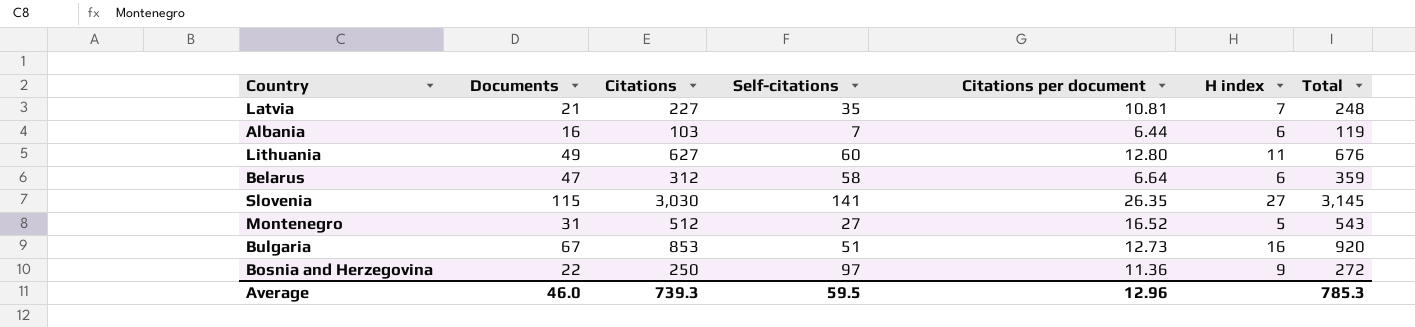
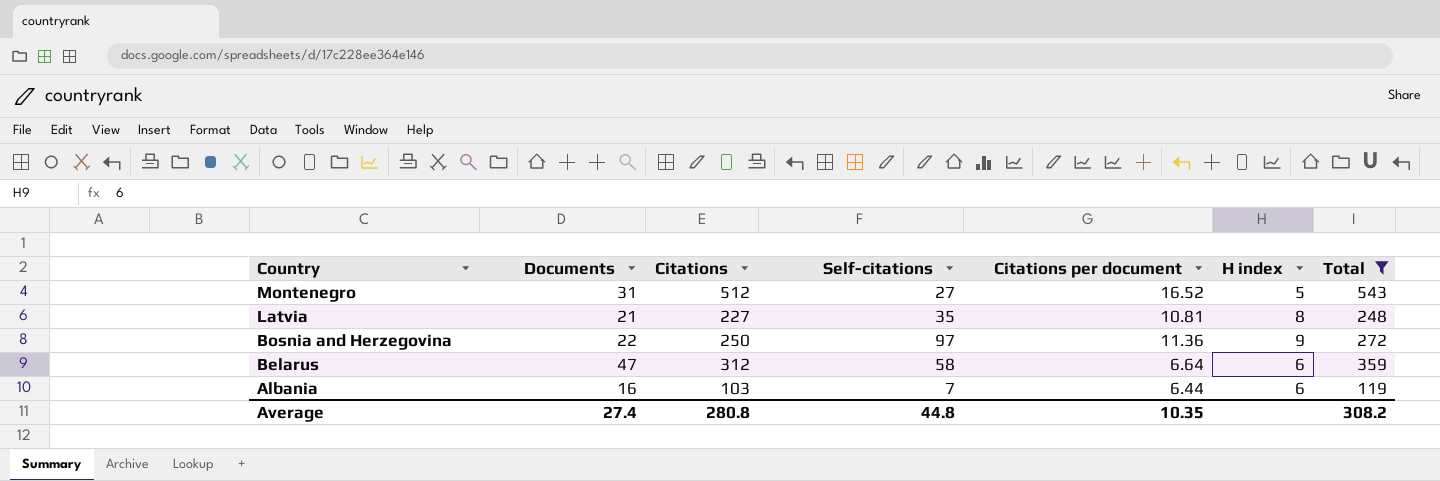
filter: none -> Total <= 543
row order: none -> Country descending
Latvia | H index: 7 -> 8
Average | Documents: 46.0 -> 27.4
Average | Citations: 739.3 -> 280.8
Average | Self-citations: 59.5 -> 44.8
Average | Citations per document: 12.96 -> 10.35
Average | Total: 785.3 -> 308.2

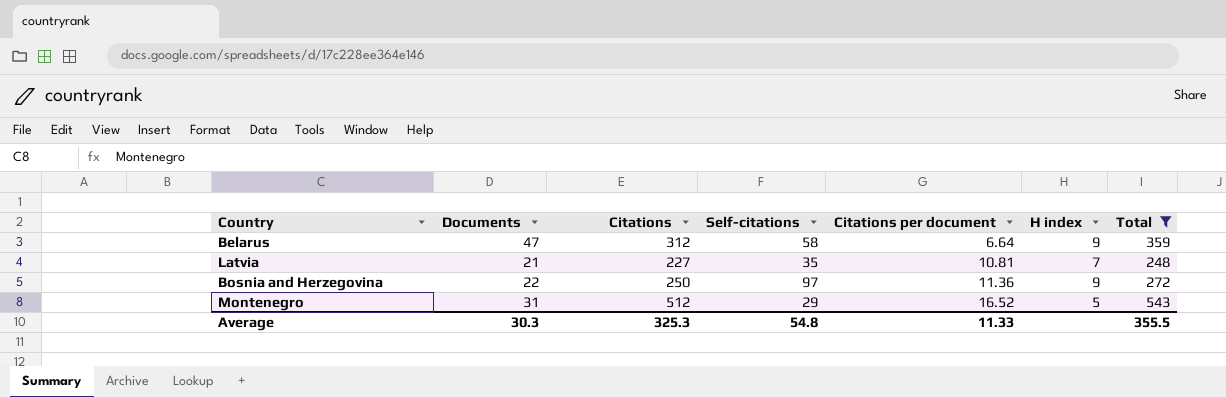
row order: Country descending -> Citations per document ascending
row Albania: 16 | 103 | 7 | 6.44 | 6 | 119 -> none
Belarus | H index: 6 -> 9
Latvia | H index: 8 -> 7
Montenegro | Self-citations: 27 -> 29
Average | Documents: 27.4 -> 30.3
Average | Citations: 280.8 -> 325.3
Average | Self-citations: 44.8 -> 54.8
Average | Citations per document: 10.35 -> 11.33
Average | Total: 308.2 -> 355.5

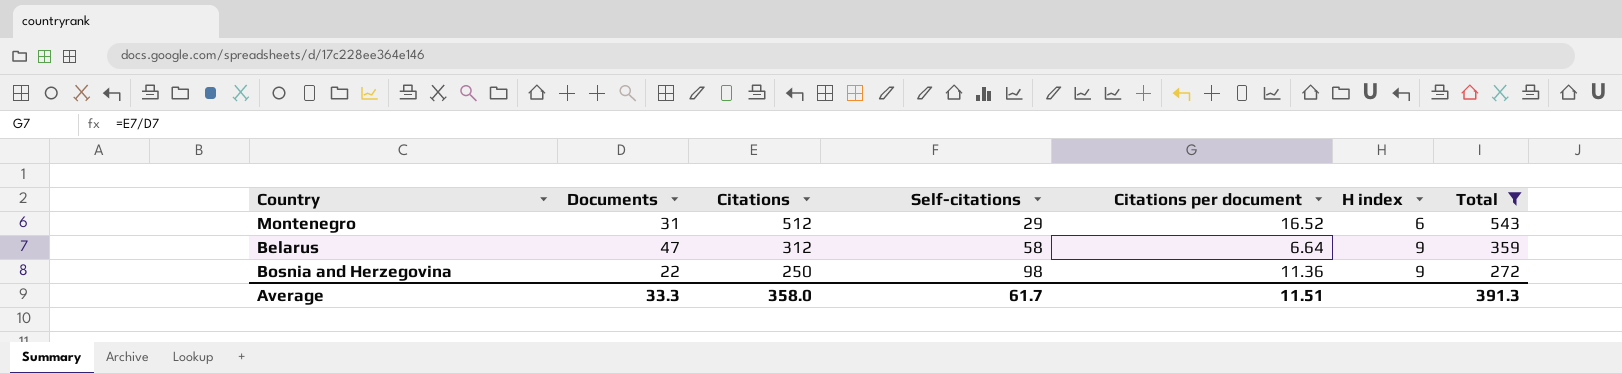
row order: Citations per document ascending -> Citations descending
row Latvia: 21 | 227 | 35 | 10.81 | 7 | 248 -> none
Montenegro | H index: 5 -> 6
Bosnia and Herzegovina | Self-citations: 97 -> 98
Average | Documents: 30.3 -> 33.3
Average | Citations: 325.3 -> 358.0
Average | Self-citations: 54.8 -> 61.7
Average | Citations per document: 11.33 -> 11.51
Average | Total: 355.5 -> 391.3

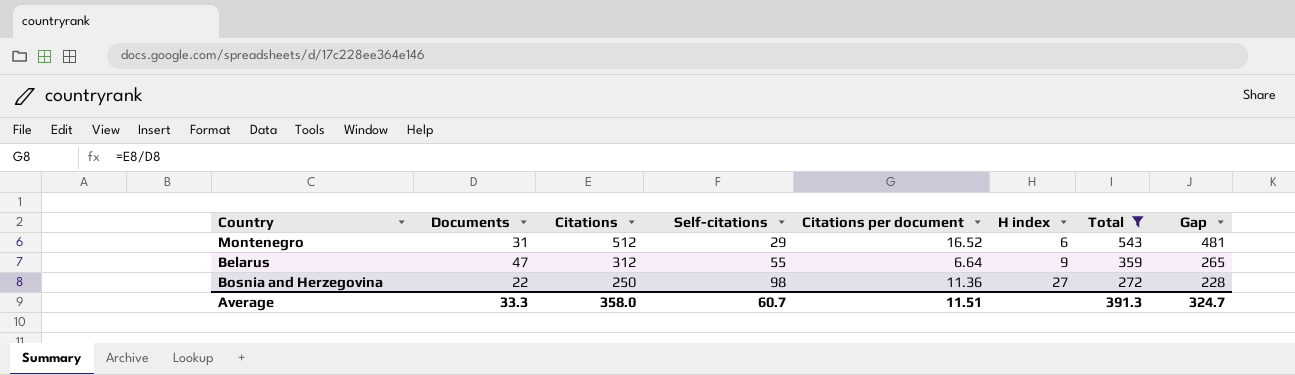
column Gap | formula: none -> [Citations] - [Documents]
Belarus | Self-citations: 58 -> 55
Bosnia and Herzegovina | H index: 9 -> 27
Average | Self-citations: 61.7 -> 60.7

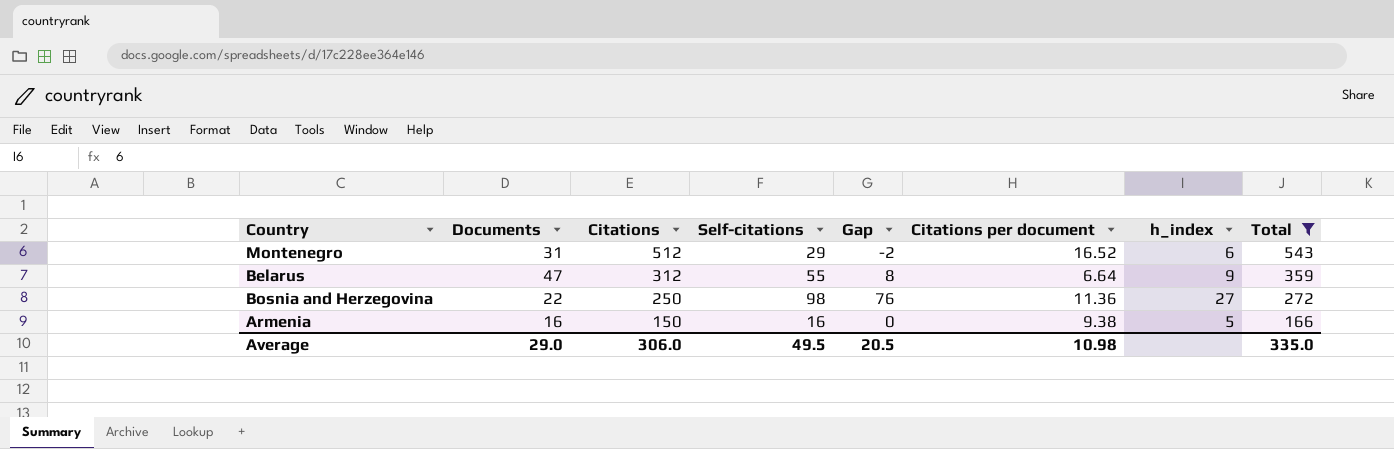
column Gap | formula: [Citations] - [Documents] -> [Self-citations] - [Documents]
column Gap | position: 8 -> 5
column name: H index -> h_index
row Armenia: none -> 16 | 150 | 16 | 0 | 9.38 | 5 | 166
Average | Documents: 33.3 -> 29.0
Average | Citations: 358.0 -> 306.0
Average | Self-citations: 60.7 -> 49.5
Average | Gap: 324.7 -> 20.5
Average | Citations per document: 11.51 -> 10.98
Average | Total: 391.3 -> 335.0

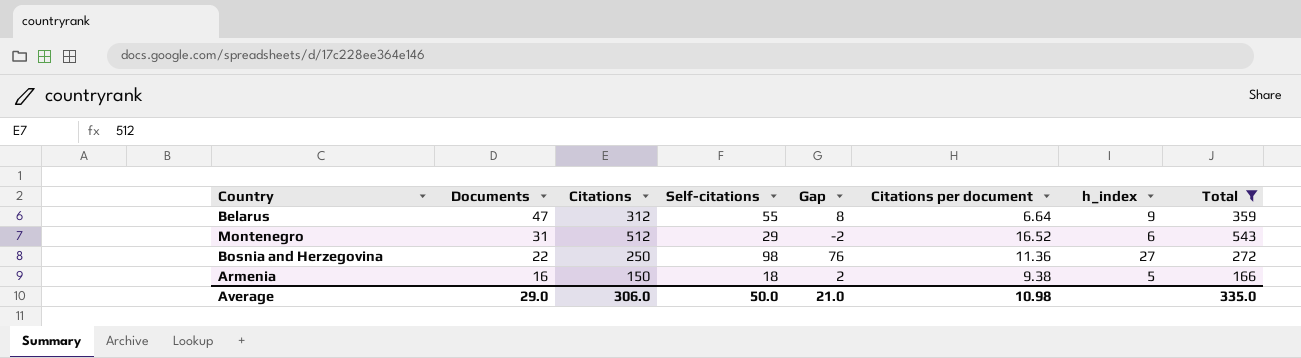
row order: Citations descending -> Documents descending
Armenia | Self-citations: 16 -> 18
Armenia | Gap: 0 -> 2
Average | Self-citations: 49.5 -> 50.0
Average | Gap: 20.5 -> 21.0

